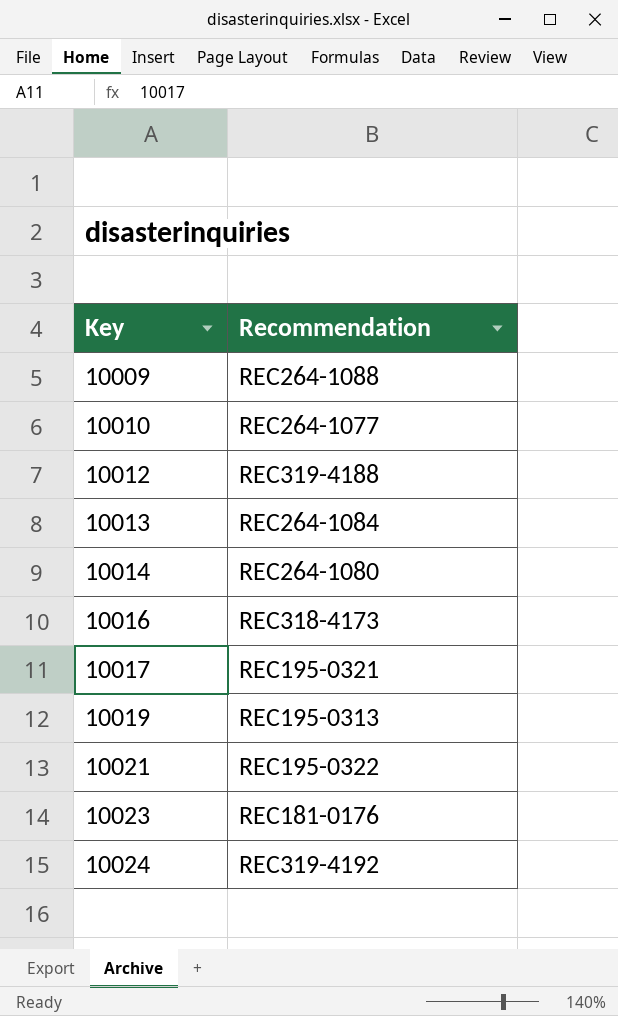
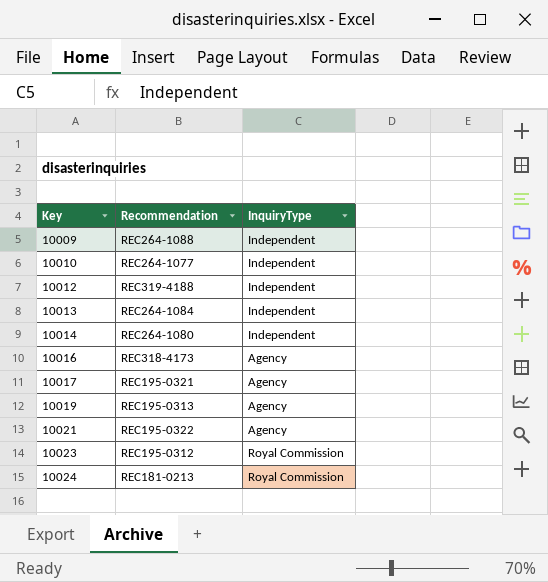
column InquiryType | position: none -> 3
10023 | Recommendation: REC181-0176 -> REC195-0312
10024 | Recommendation: REC319-4192 -> REC181-0213

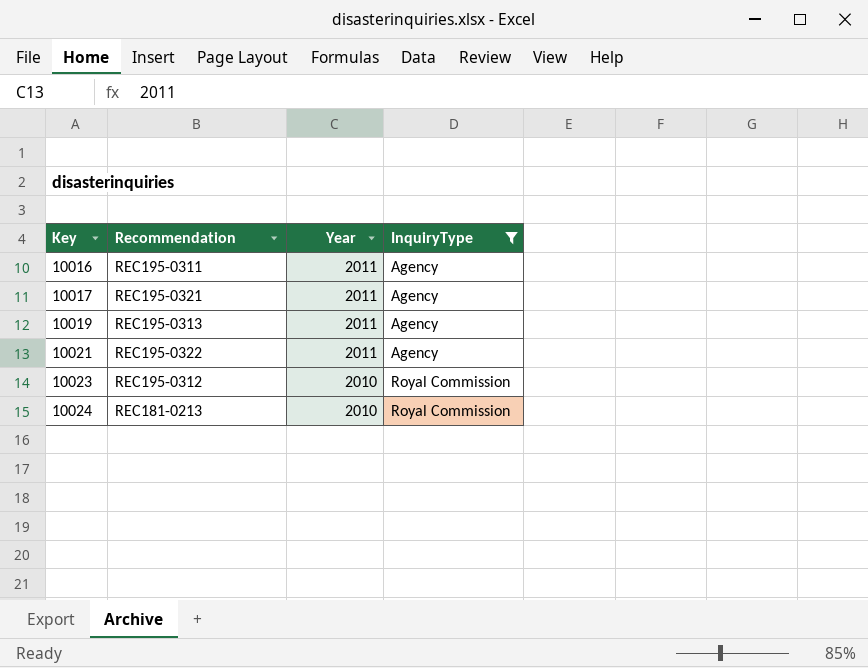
filter: none -> InquiryType != Independent
column Year | position: none -> 3
10016 | Recommendation: REC318-4173 -> REC195-0311

